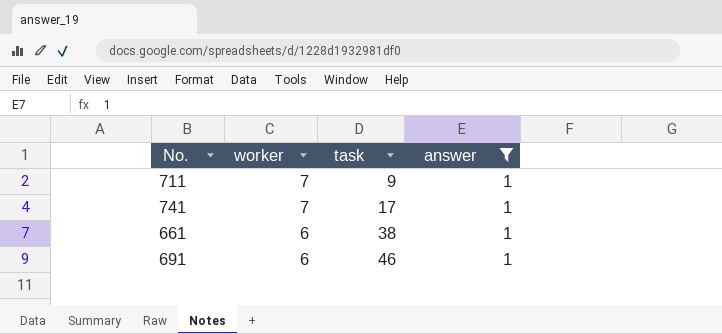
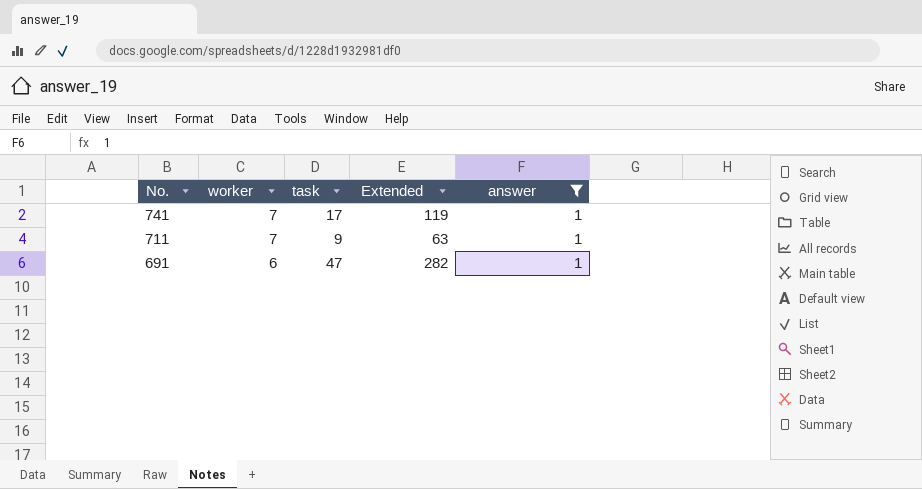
row order: worker descending -> No. descending
column Extended | formula: none -> [worker] * [task]
row 661: 6 | 38 | 1 -> none
691 | task: 46 -> 47

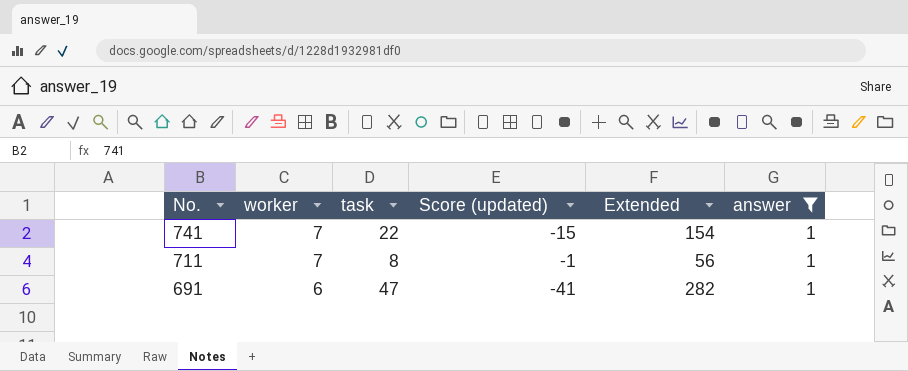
column Score (updated) | formula: none -> [worker] - [task]
741 | task: 17 -> 22
741 | Extended: 119 -> 154
711 | task: 9 -> 8
711 | Extended: 63 -> 56

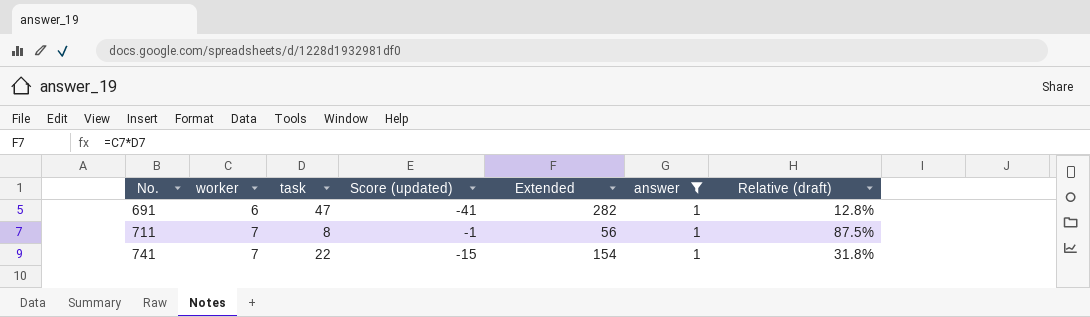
row order: No. descending -> No. ascending
column Relative (draft) | formula: none -> [worker] / [task]

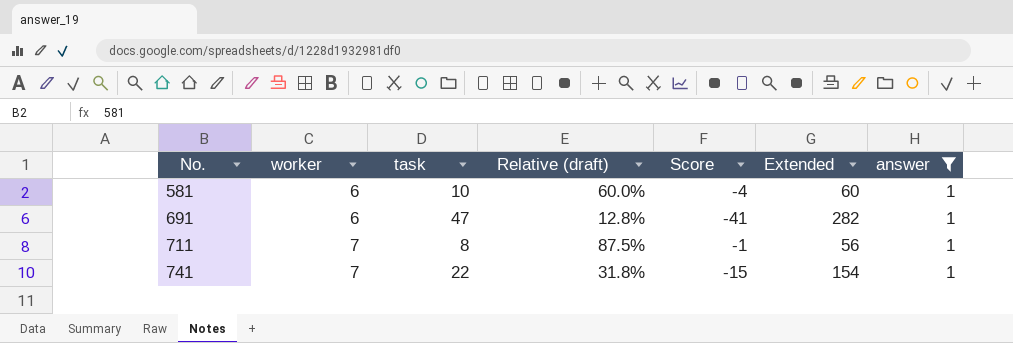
column Relative (draft) | position: 7 -> 4
column name: Score (updated) -> Score
row 581: none -> 6 | 10 | 60.0% | -4 | 60 | 1

